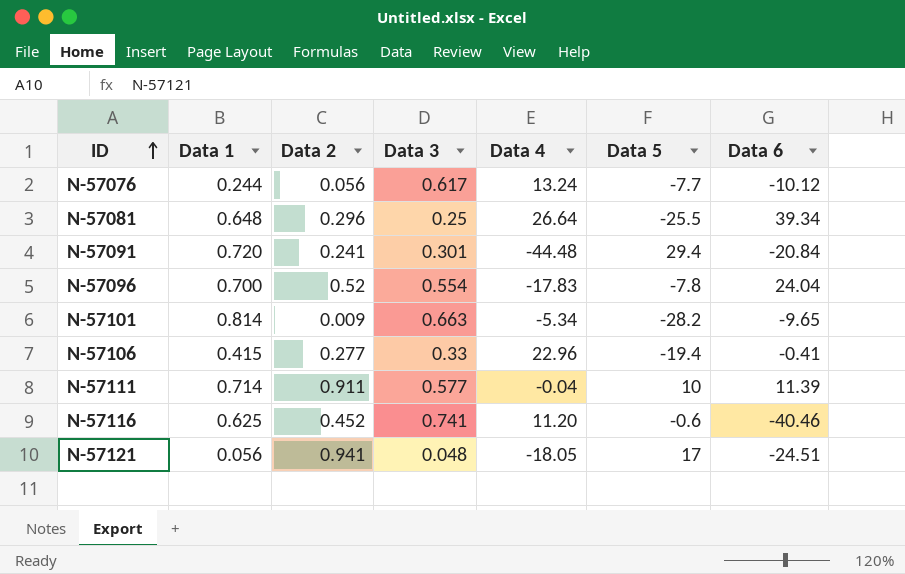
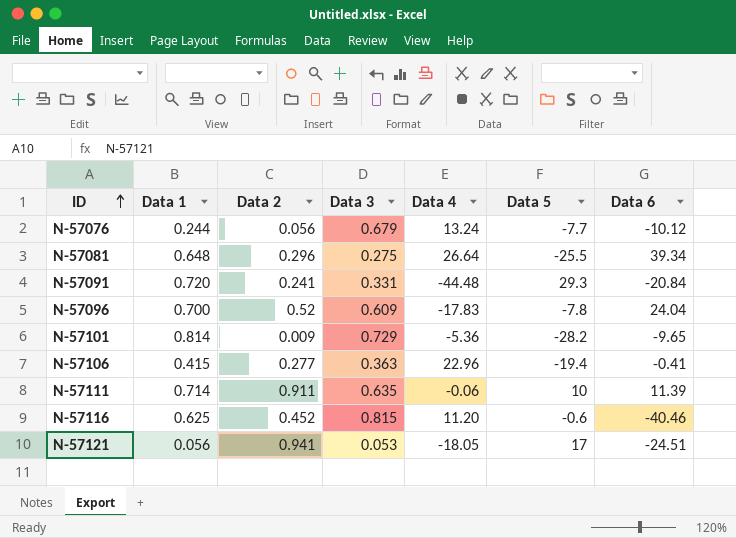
N-57076 | Data 3: 0.617 -> 0.679
N-57081 | Data 3: 0.25 -> 0.275
N-57091 | Data 3: 0.301 -> 0.331
N-57091 | Data 5: 29.4 -> 29.3
N-57096 | Data 3: 0.554 -> 0.609
N-57101 | Data 3: 0.663 -> 0.729
N-57101 | Data 4: -5.34 -> -5.36
N-57106 | Data 3: 0.33 -> 0.363
N-57111 | Data 3: 0.577 -> 0.635
N-57111 | Data 4: -0.04 -> -0.06
N-57116 | Data 3: 0.741 -> 0.815
N-57121 | Data 3: 0.048 -> 0.053

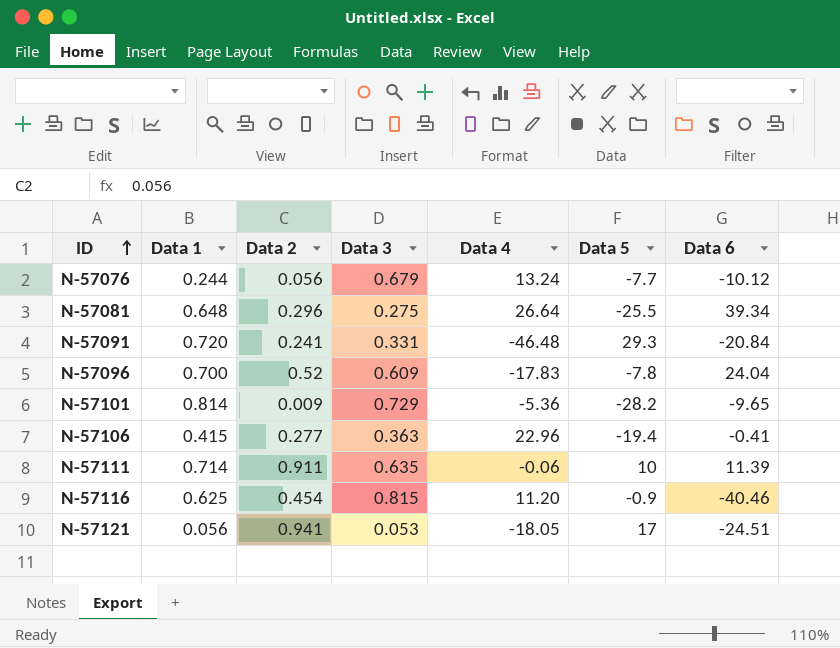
N-57091 | Data 4: -44.48 -> -46.48
N-57116 | Data 2: 0.452 -> 0.454
N-57116 | Data 5: -0.6 -> -0.9

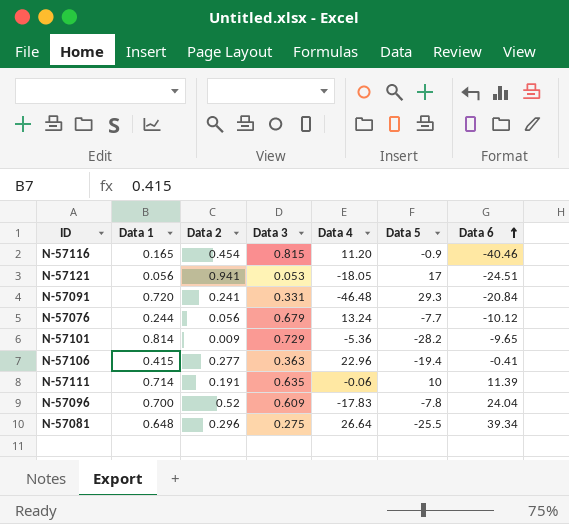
row order: ID ascending -> Data 6 ascending
N-57116 | Data 1: 0.625 -> 0.165
N-57111 | Data 2: 0.911 -> 0.191

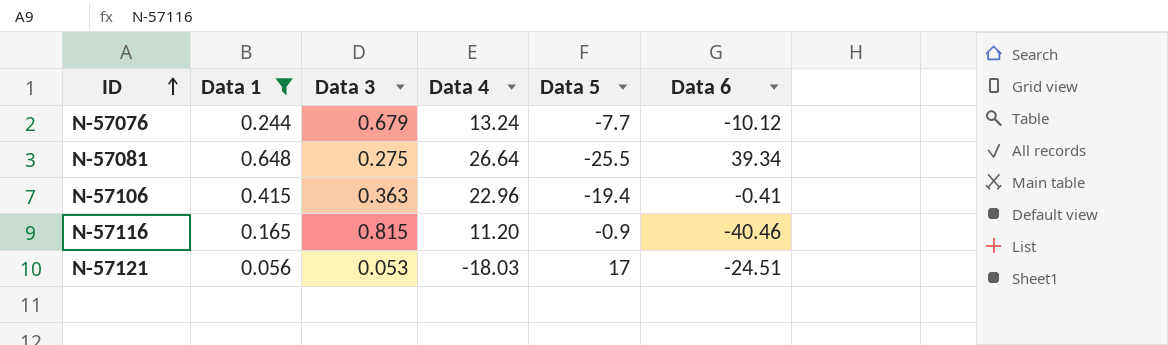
filter: none -> Data 1 <= 0.648
row order: Data 6 ascending -> ID ascending
column Data 2 | position: 3 -> none
N-57121 | Data 4: -18.05 -> -18.03

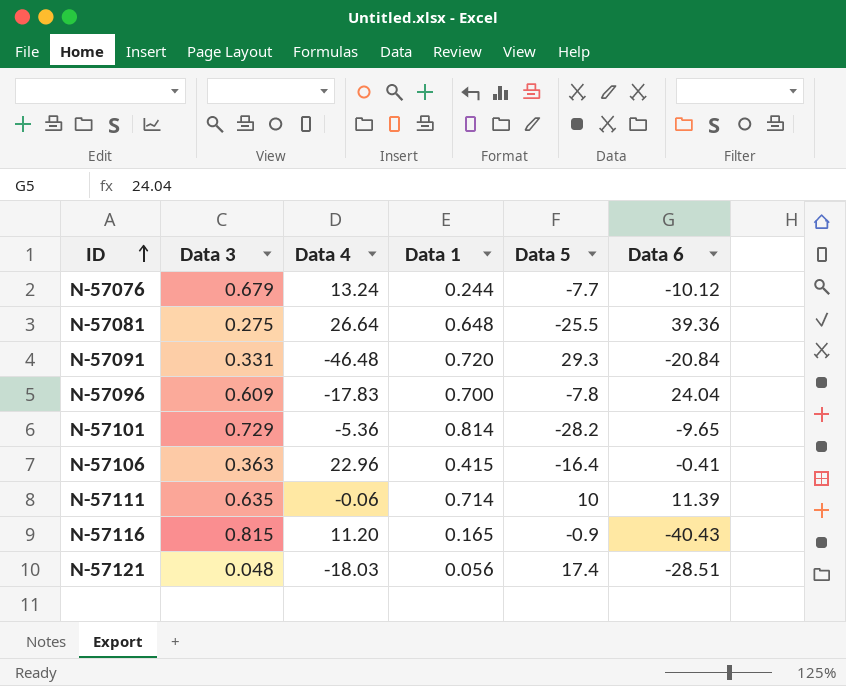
filter: Data 1 <= 0.648 -> none
column Data 1 | position: 2 -> 4
N-57081 | Data 6: 39.34 -> 39.36
N-57106 | Data 5: -19.4 -> -16.4
N-57116 | Data 6: -40.46 -> -40.43
N-57121 | Data 3: 0.053 -> 0.048
N-57121 | Data 5: 17 -> 17.4
N-57121 | Data 6: -24.51 -> -28.51

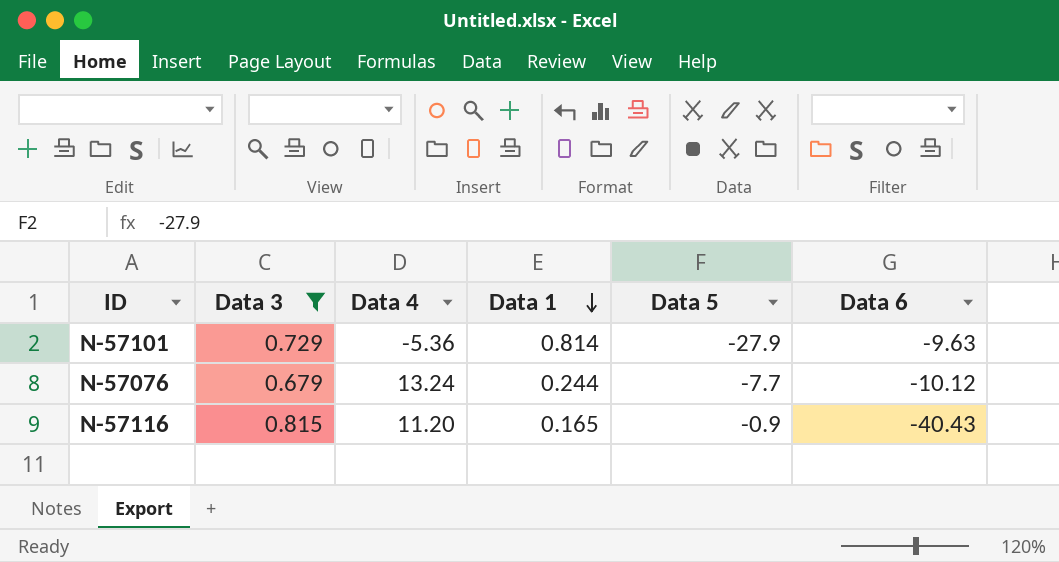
filter: none -> Data 3 >= 0.679
row order: ID ascending -> Data 1 descending
N-57101 | Data 5: -28.2 -> -27.9
N-57101 | Data 6: -9.65 -> -9.63

